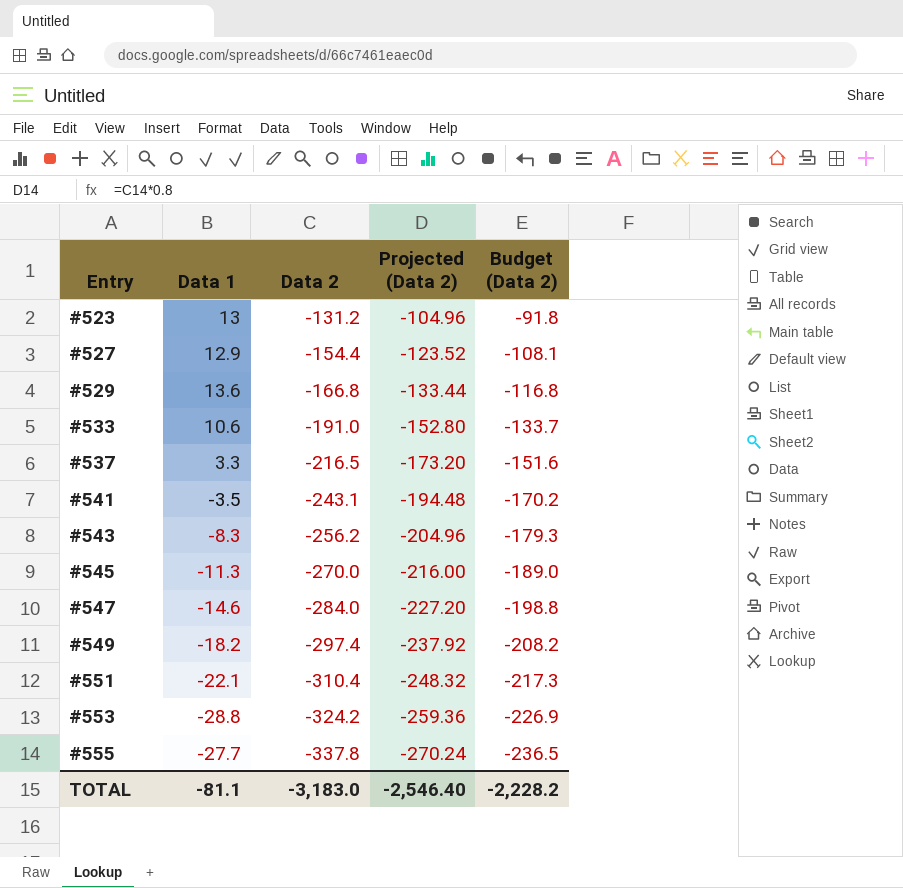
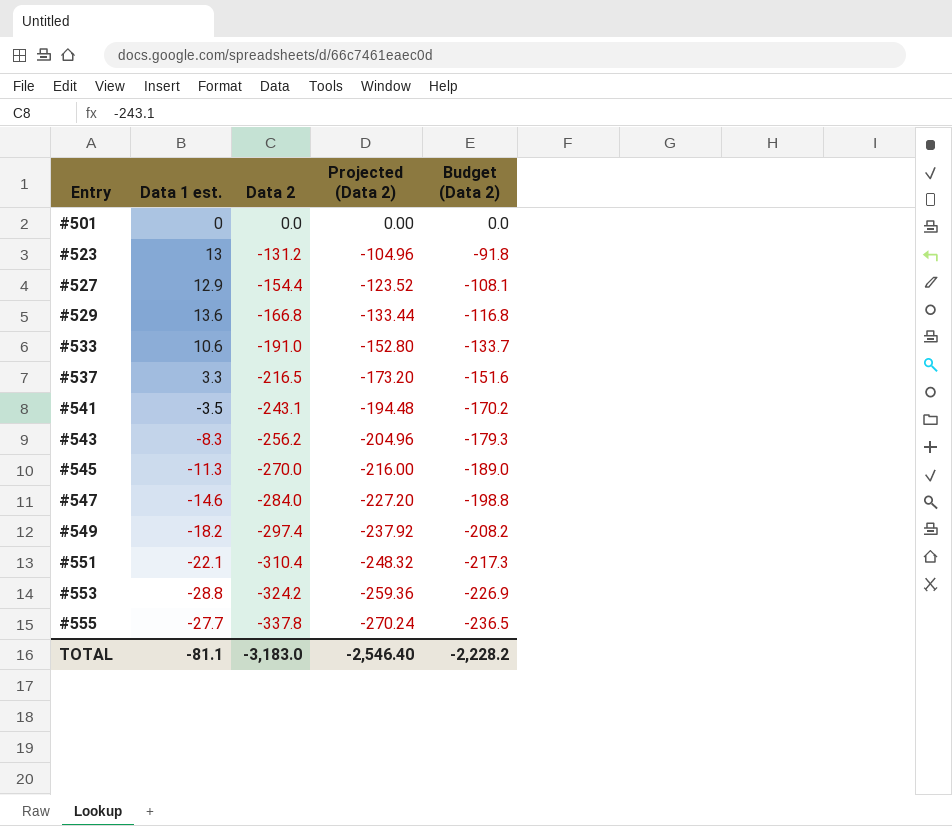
column name: Data 1 -> Data 1 est.
row #501: none -> 0 | 0.0 | 0.00 | 0.0

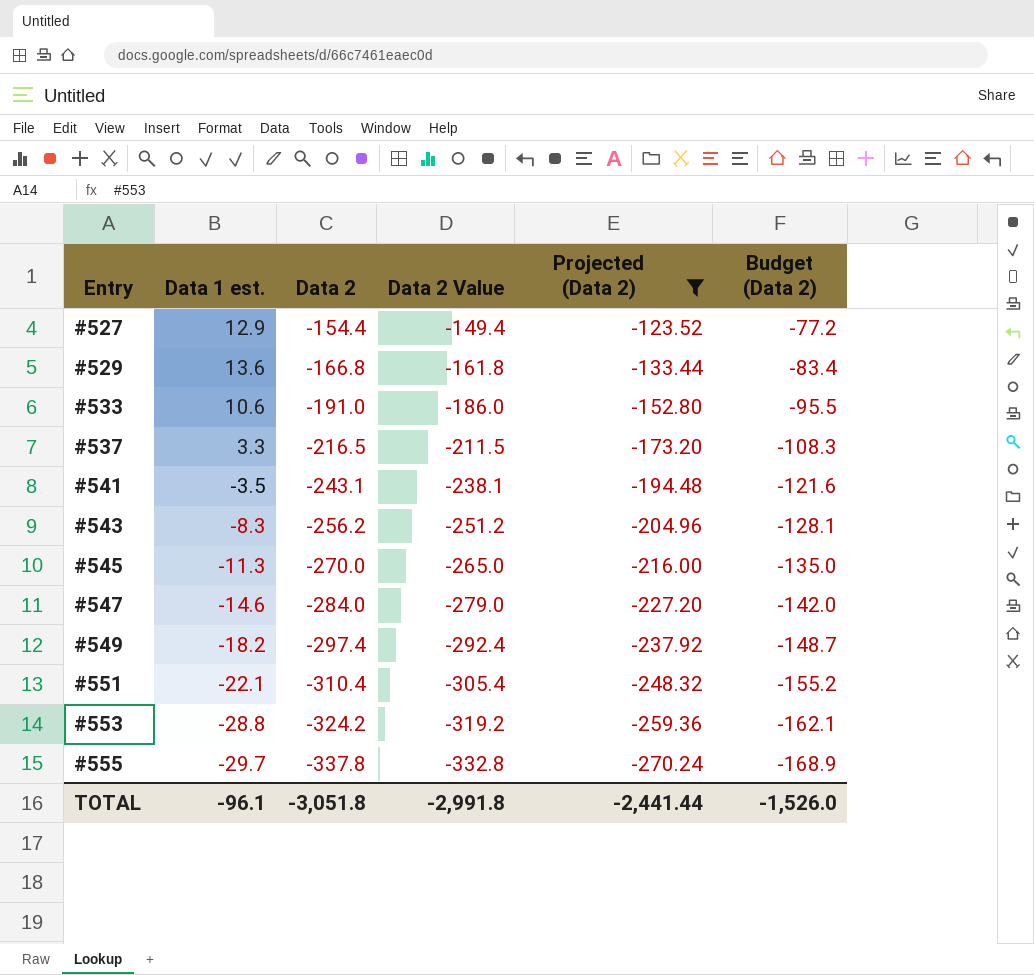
filter: none -> Projected (Data 2) <= -123.52
column Data 2 Value | formula: none -> [Data 2] + 5
column Budget (Data 2) | formula: [Data 2] * 0.7 -> [Data 2] * 0.5
#555 | Data 1 est.: -27.7 -> -29.7
TOTAL | Data 1 est.: -81.1 -> -96.1
TOTAL | Data 2: -3,183.0 -> -3,051.8
TOTAL | Projected (Data 2): -2,546.40 -> -2,441.44
TOTAL | Budget (Data 2): -2,228.2 -> -1,526.0

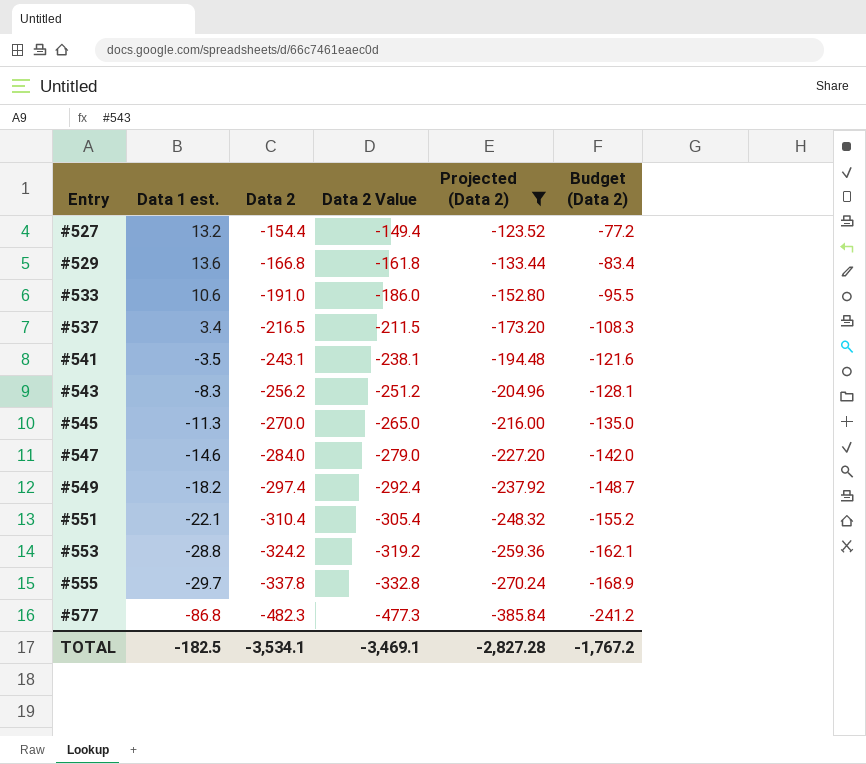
#527 | Data 1 est.: 12.9 -> 13.2
#537 | Data 1 est.: 3.3 -> 3.4
row #577: none -> -86.8 | -482.3 | -477.3 | -385.84 | -241.2
TOTAL | Data 1 est.: -96.1 -> -182.5
TOTAL | Data 2: -3,051.8 -> -3,534.1
TOTAL | Data 2 Value: -2,991.8 -> -3,469.1
TOTAL | Projected (Data 2): -2,441.44 -> -2,827.28
TOTAL | Budget (Data 2): -1,526.0 -> -1,767.2

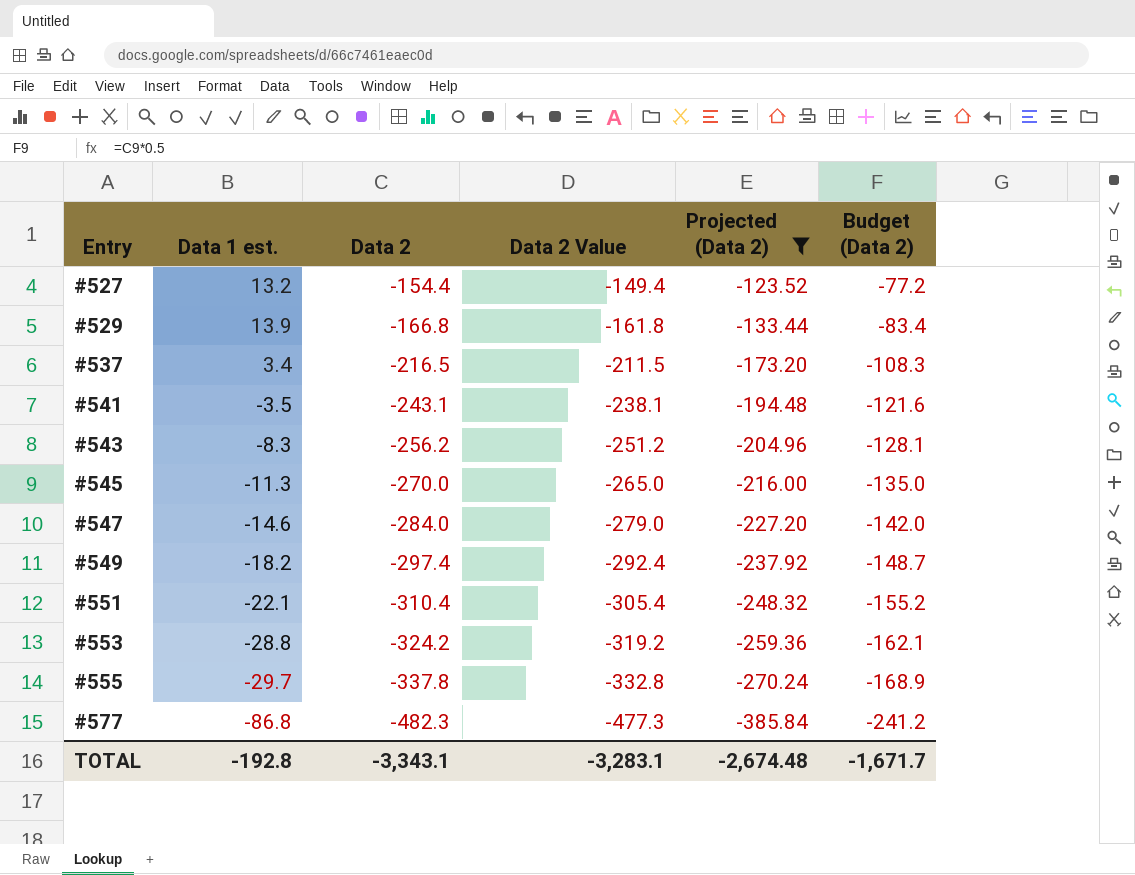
row #533: 10.6 | -191.0 | -186.0 | -152.80 | -95.5 -> none
#529 | Data 1 est.: 13.6 -> 13.9
TOTAL | Data 1 est.: -182.5 -> -192.8
TOTAL | Data 2: -3,534.1 -> -3,343.1
TOTAL | Data 2 Value: -3,469.1 -> -3,283.1
TOTAL | Projected (Data 2): -2,827.28 -> -2,674.48
TOTAL | Budget (Data 2): -1,767.2 -> -1,671.7

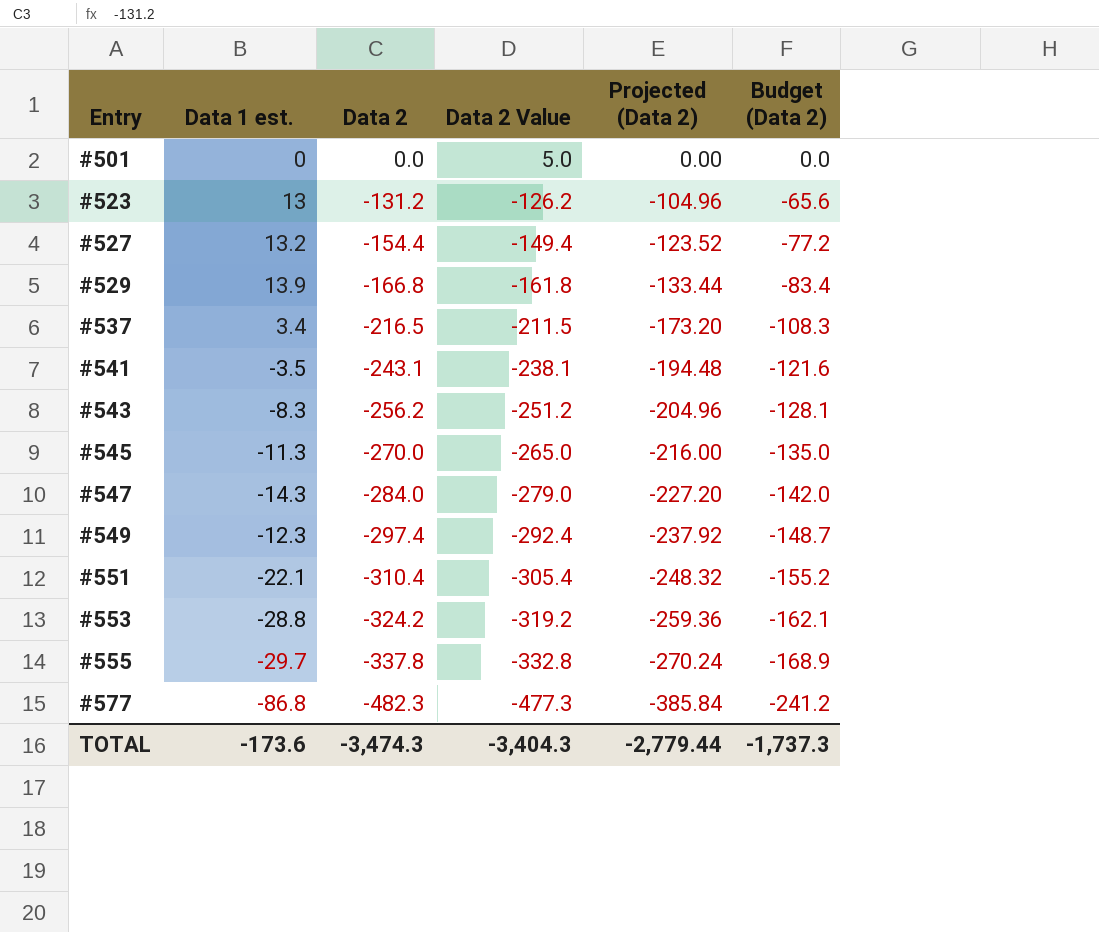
filter: Projected (Data 2) <= -123.52 -> none
#547 | Data 1 est.: -14.6 -> -14.3
#549 | Data 1 est.: -18.2 -> -12.3
TOTAL | Data 1 est.: -192.8 -> -173.6
TOTAL | Data 2: -3,343.1 -> -3,474.3
TOTAL | Data 2 Value: -3,283.1 -> -3,404.3
TOTAL | Projected (Data 2): -2,674.48 -> -2,779.44
TOTAL | Budget (Data 2): -1,671.7 -> -1,737.3

